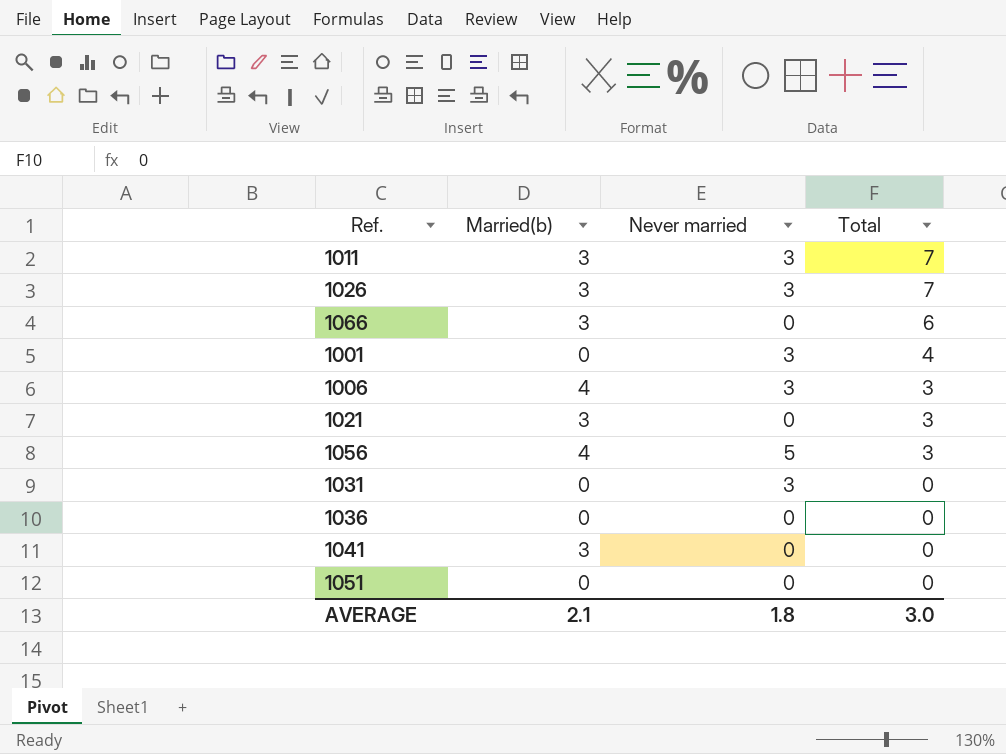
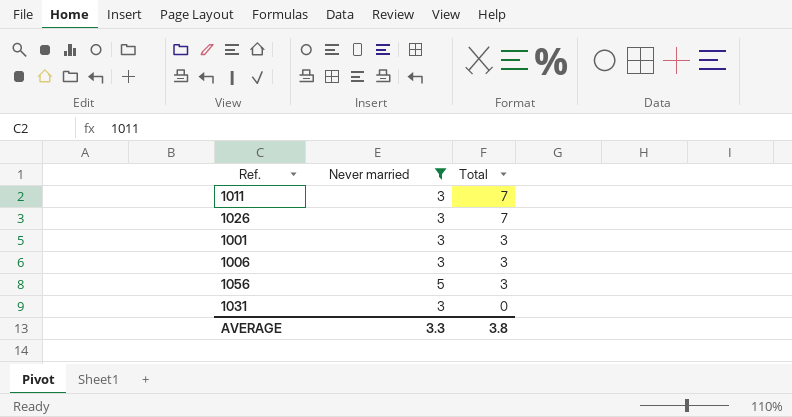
filter: none -> Never married != 0
column Married(b) | position: 2 -> none
1001 | Total: 4 -> 3
AVERAGE | Never married: 1.8 -> 3.3
AVERAGE | Total: 3.0 -> 3.8

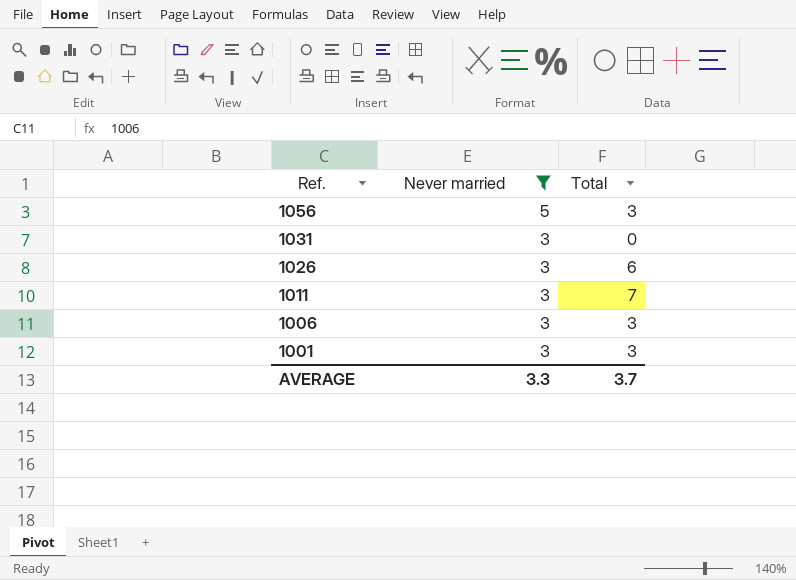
row order: Total descending -> Ref. descending
1026 | Total: 7 -> 6
AVERAGE | Total: 3.8 -> 3.7

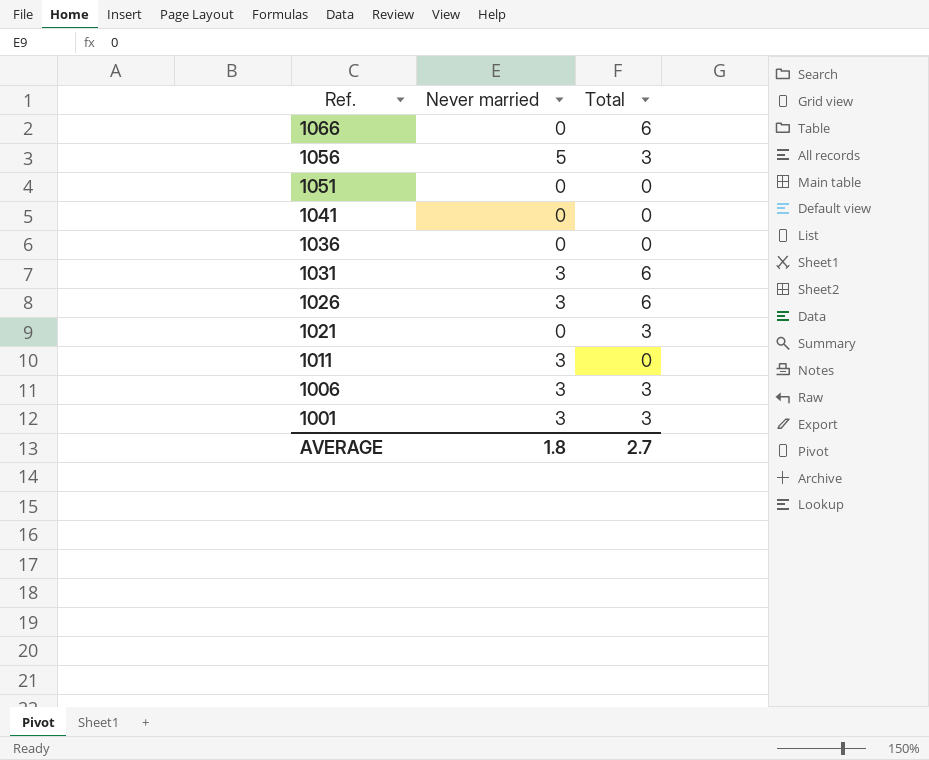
filter: Never married != 0 -> none
1031 | Total: 0 -> 6
1011 | Total: 7 -> 0
AVERAGE | Never married: 3.3 -> 1.8
AVERAGE | Total: 3.7 -> 2.7

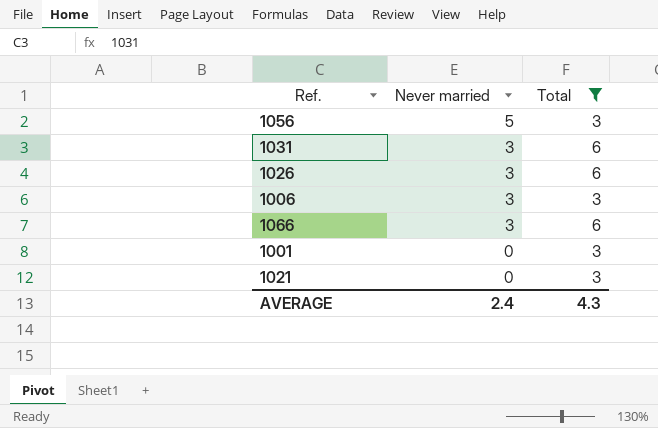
filter: none -> Total != 0
row order: Ref. descending -> Never married descending
1066 | Never married: 0 -> 3
1001 | Never married: 3 -> 0
AVERAGE | Never married: 1.8 -> 2.4
AVERAGE | Total: 2.7 -> 4.3

